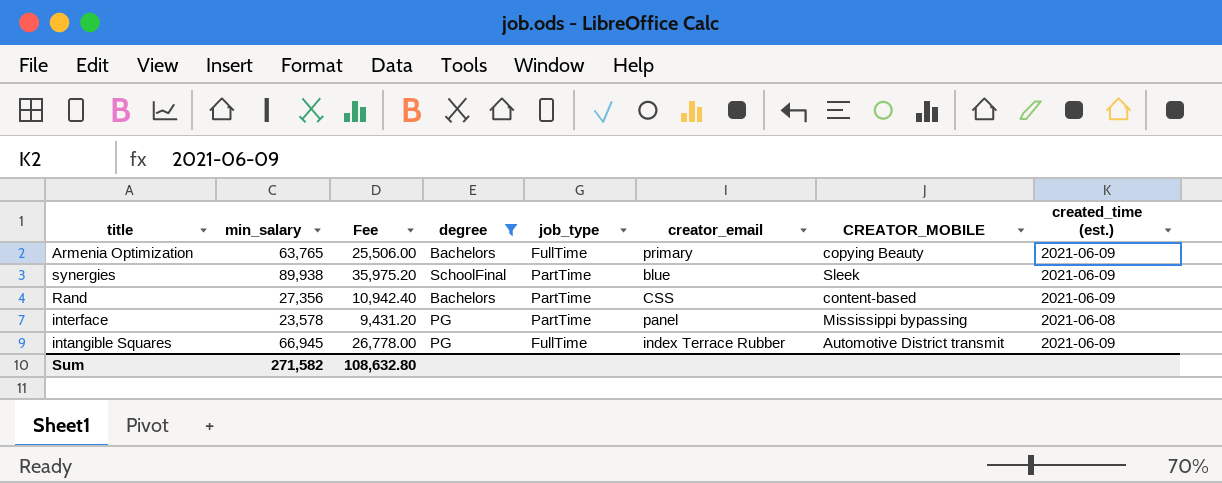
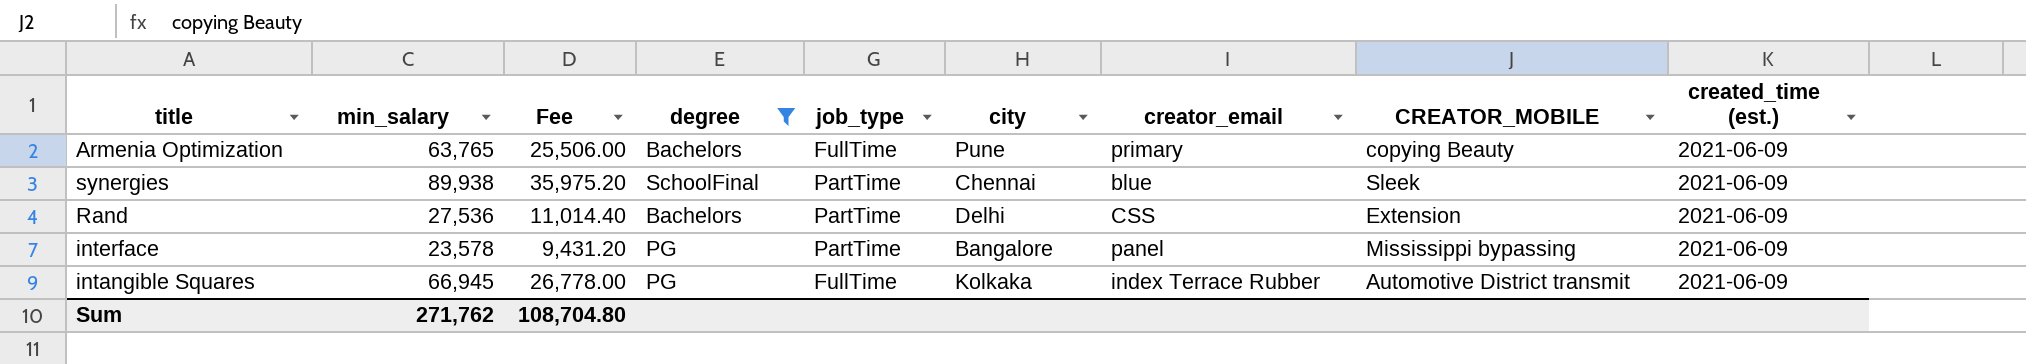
column city | position: none -> 6
Rand | min_salary: 27,356 -> 27,536
Rand | Fee: 10,942.40 -> 11,014.40
Rand | CREATOR_MOBILE: content-based -> Extension
interface | created_time (est.): 2021-06-08 -> 2021-06-09
Sum | min_salary: 271,582 -> 271,762
Sum | Fee: 108,632.80 -> 108,704.80

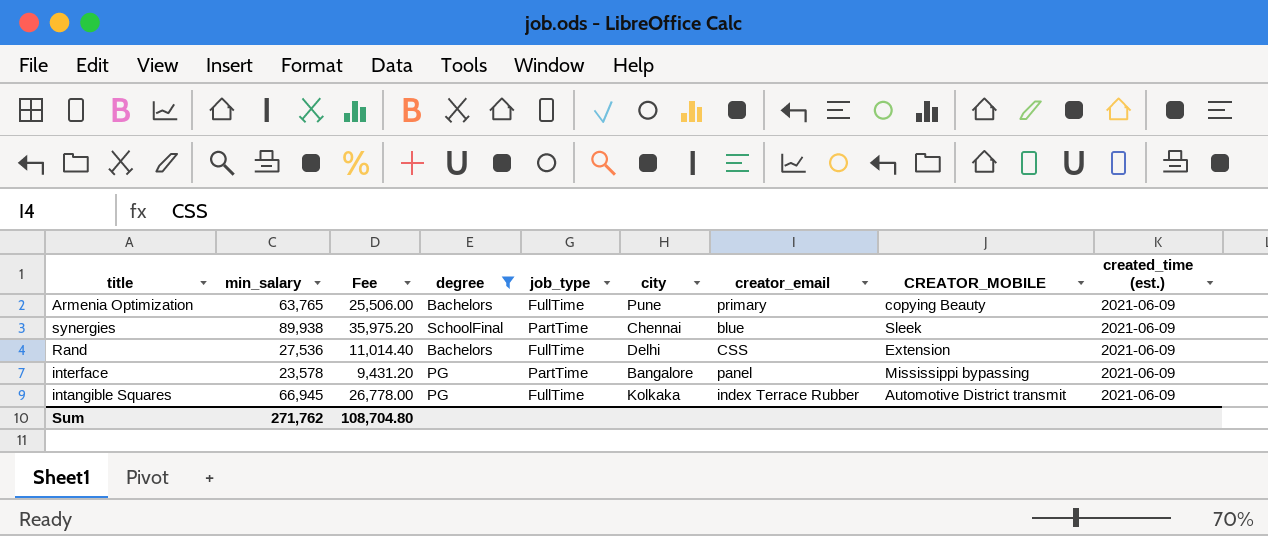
Rand | job_type: PartTime -> FullTime

